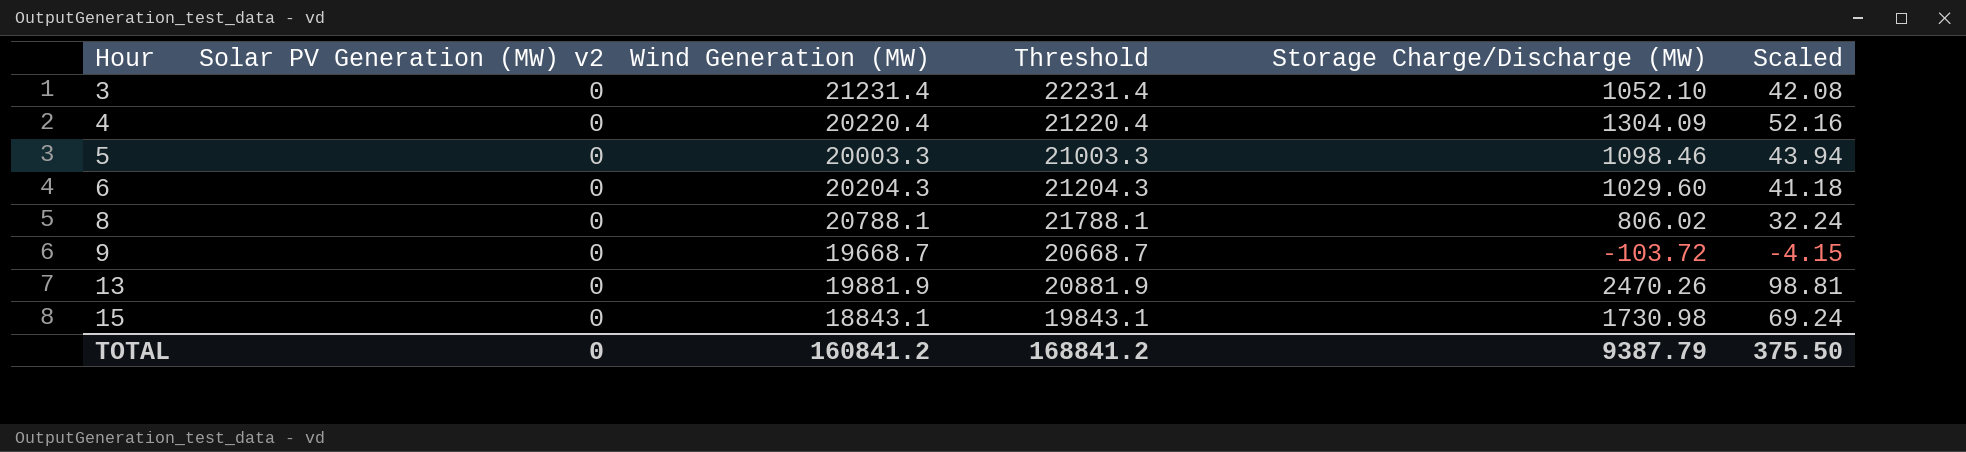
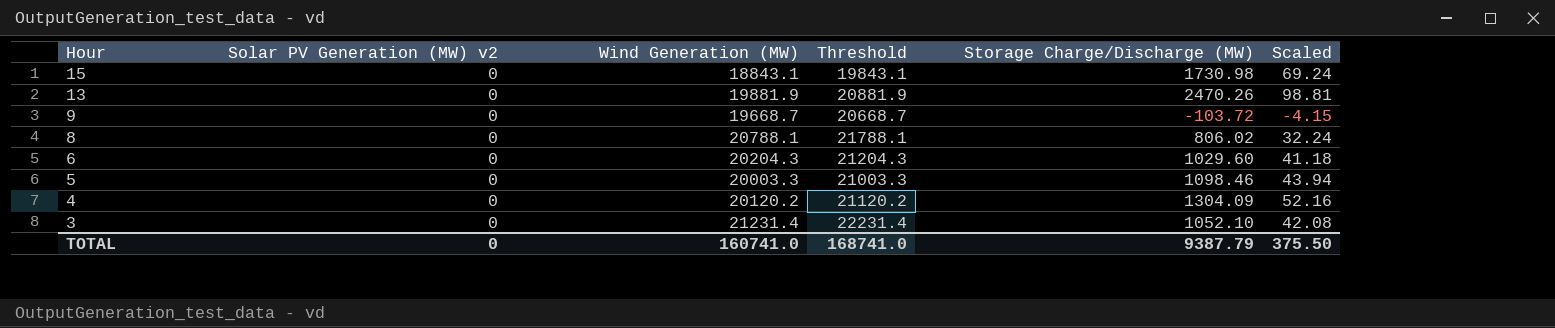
row order: Hour ascending -> Hour descending
4 | Wind Generation (MW): 20220.4 -> 20120.2
4 | Threshold: 21220.4 -> 21120.2
TOTAL | Wind Generation (MW): 160841.2 -> 160741.0
TOTAL | Threshold: 168841.2 -> 168741.0

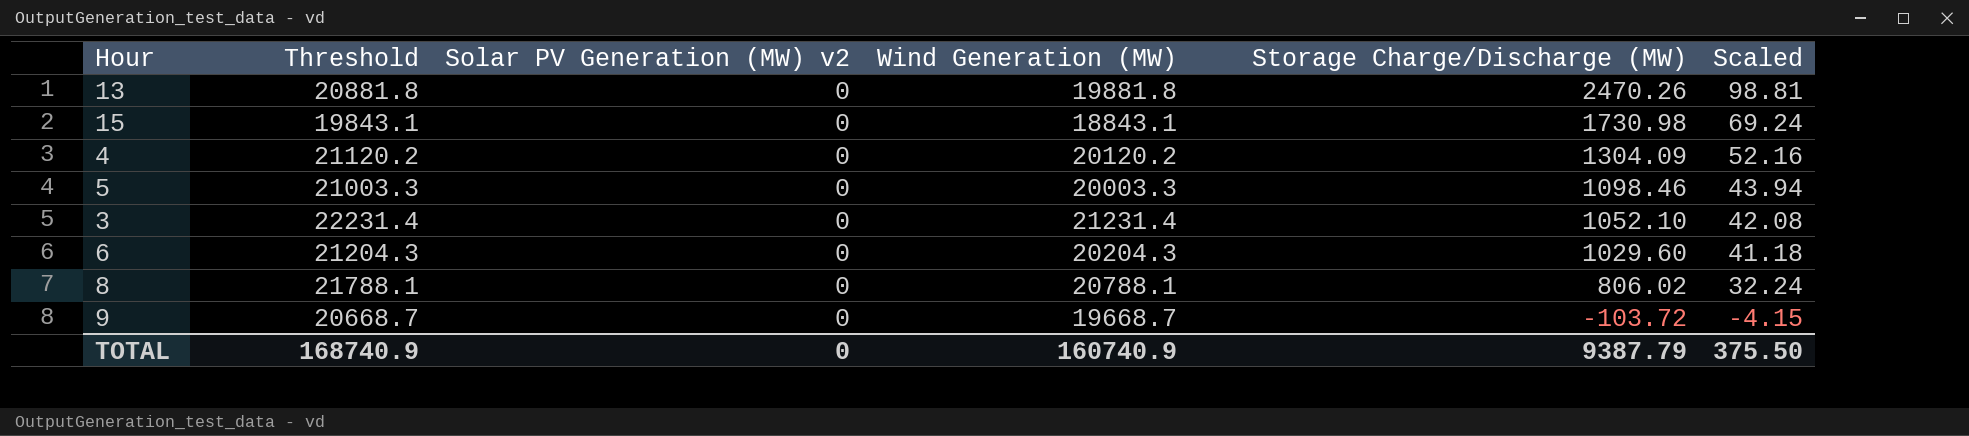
row order: Hour descending -> Storage Charge/Discharge (MW) descending
column Threshold | position: 4 -> 2
13 | Threshold: 20881.9 -> 20881.8
13 | Wind Generation (MW): 19881.9 -> 19881.8
TOTAL | Threshold: 168741.0 -> 168740.9
TOTAL | Wind Generation (MW): 160741.0 -> 160740.9

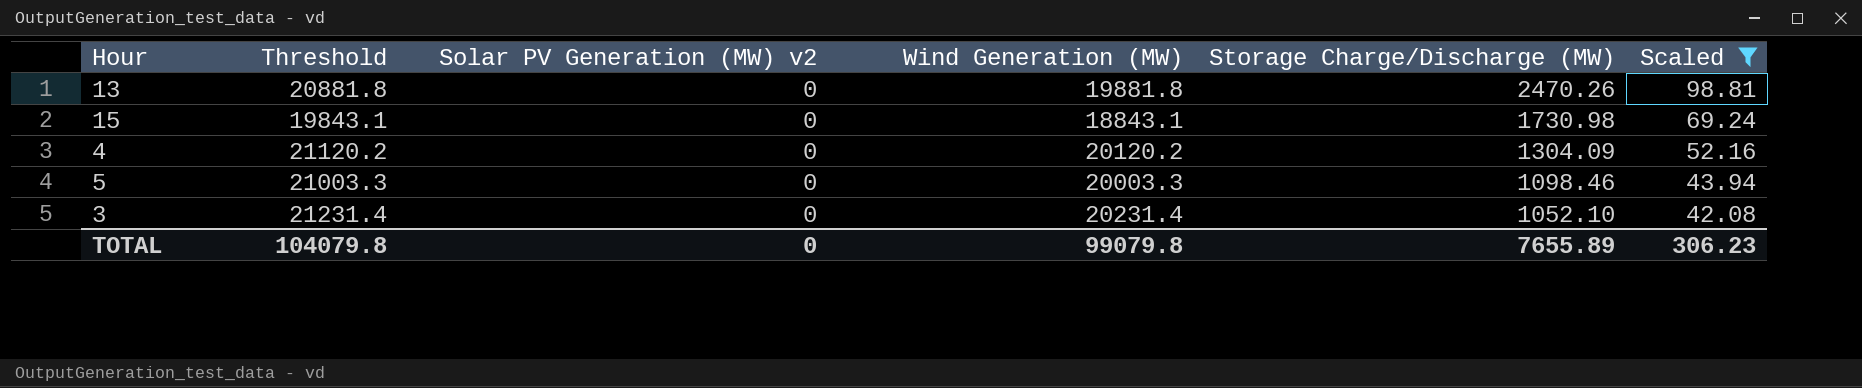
filter: none -> Scaled >= 42.08
3 | Threshold: 22231.4 -> 21231.4
3 | Wind Generation (MW): 21231.4 -> 20231.4
TOTAL | Threshold: 168740.9 -> 104079.8
TOTAL | Wind Generation (MW): 160740.9 -> 99079.8
TOTAL | Storage Charge/Discharge (MW): 9387.79 -> 7655.89
TOTAL | Scaled: 375.50 -> 306.23

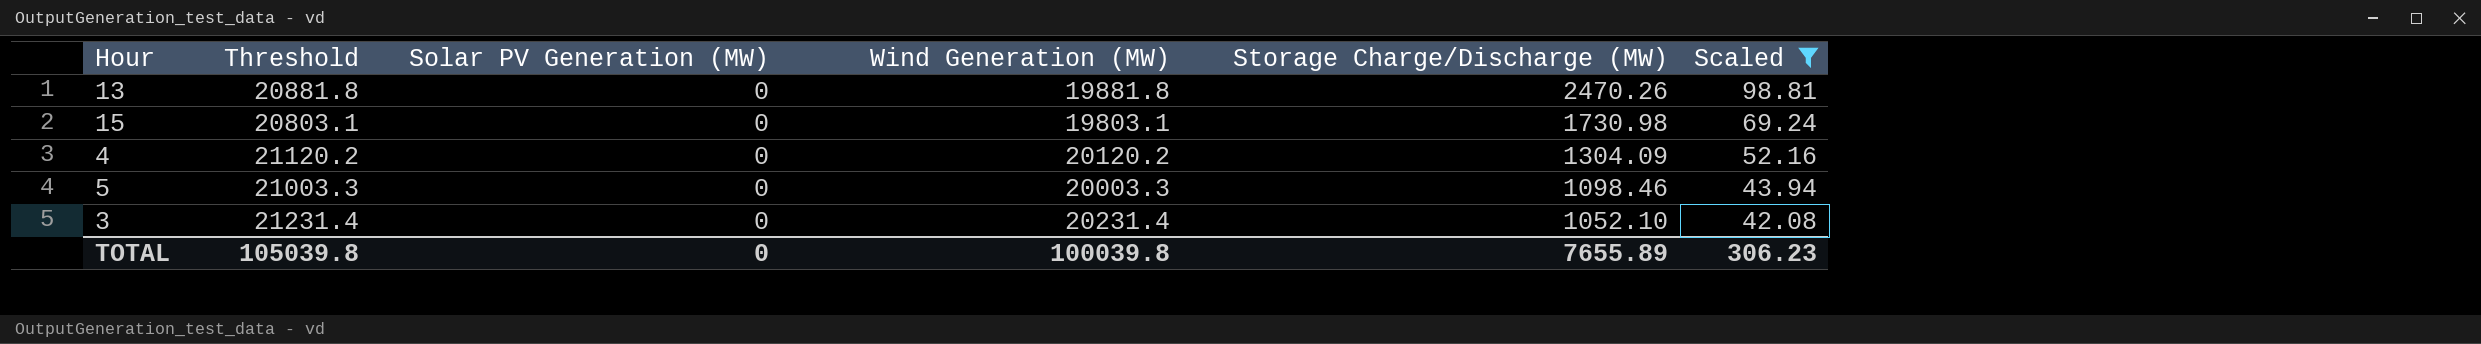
column name: Solar PV Generation (MW) v2 -> Solar PV Generation (MW)
15 | Threshold: 19843.1 -> 20803.1
15 | Wind Generation (MW): 18843.1 -> 19803.1
TOTAL | Threshold: 104079.8 -> 105039.8
TOTAL | Wind Generation (MW): 99079.8 -> 100039.8

